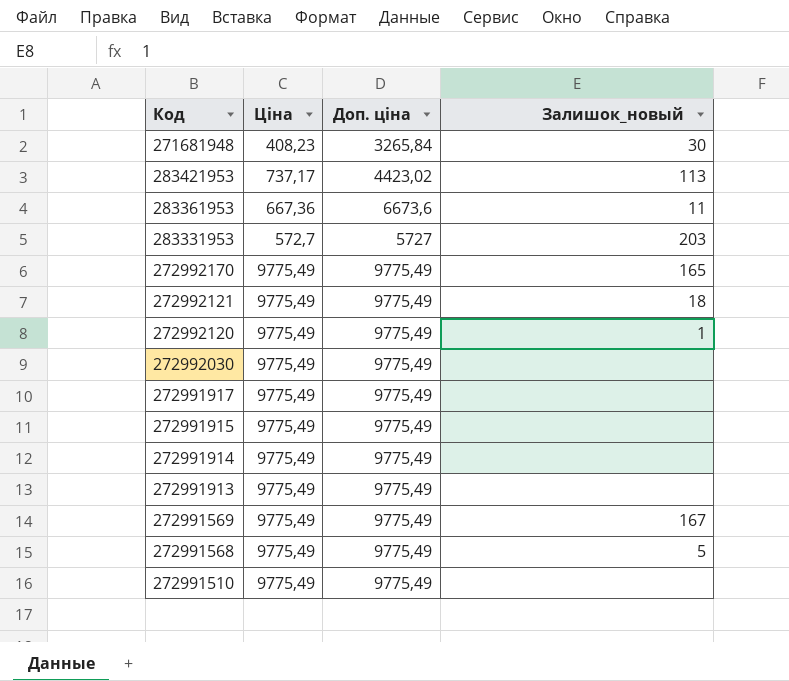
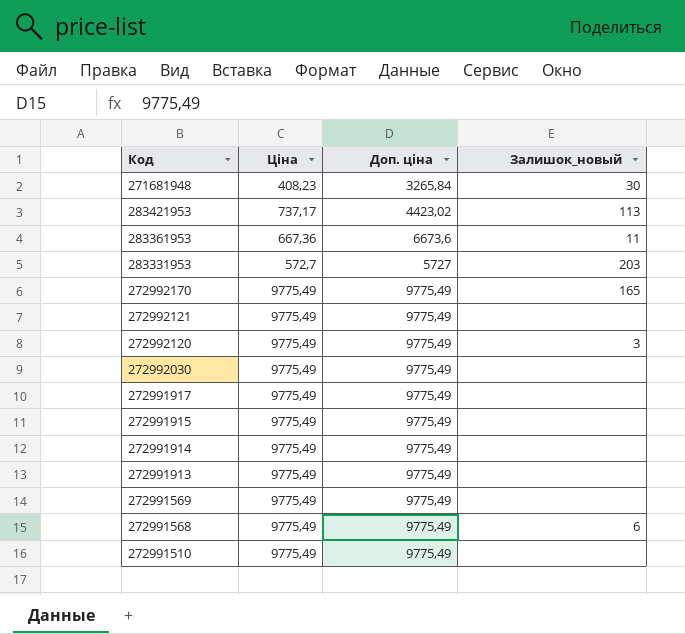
272992121 | Залишок_новый: 18 -> none
272992120 | Залишок_новый: 1 -> 3
272991569 | Залишок_новый: 167 -> none
272991568 | Залишок_новый: 5 -> 6

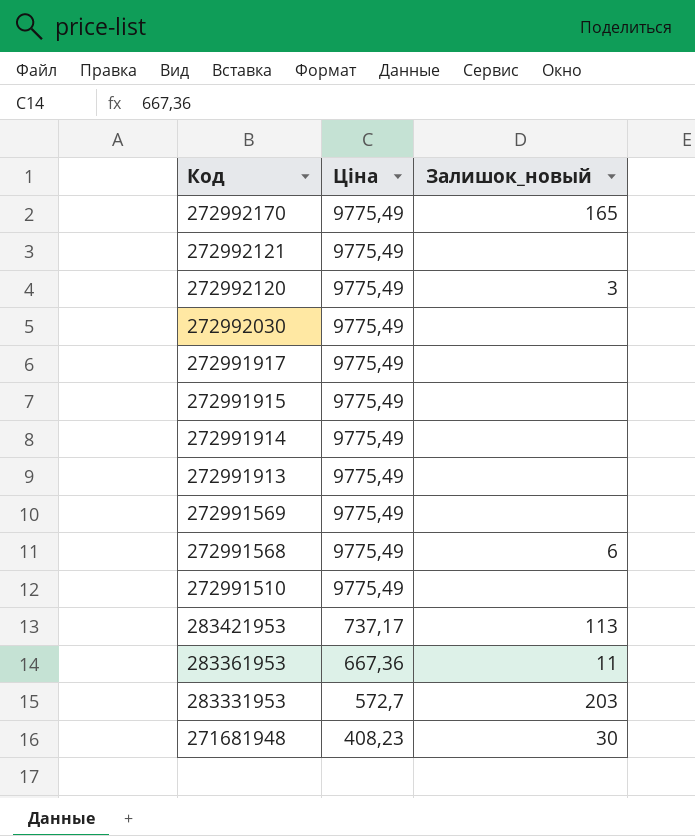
row order: none -> Ціна descending
column Доп. ціна | position: 3 -> none

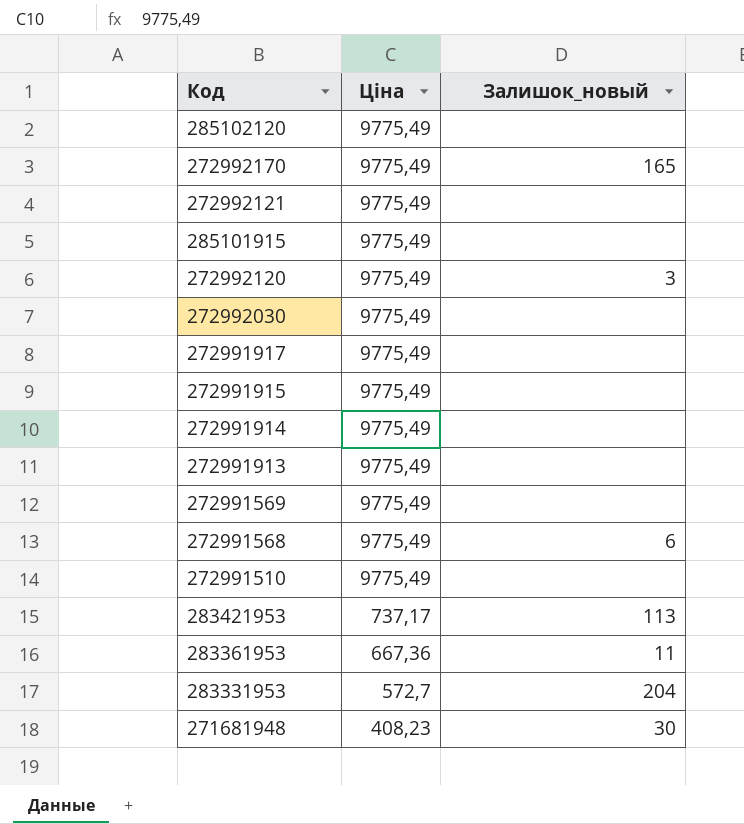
row 285102120: none -> 9775,49 | none
row 285101915: none -> 9775,49 | none
283331953 | Залишок_новый: 203 -> 204

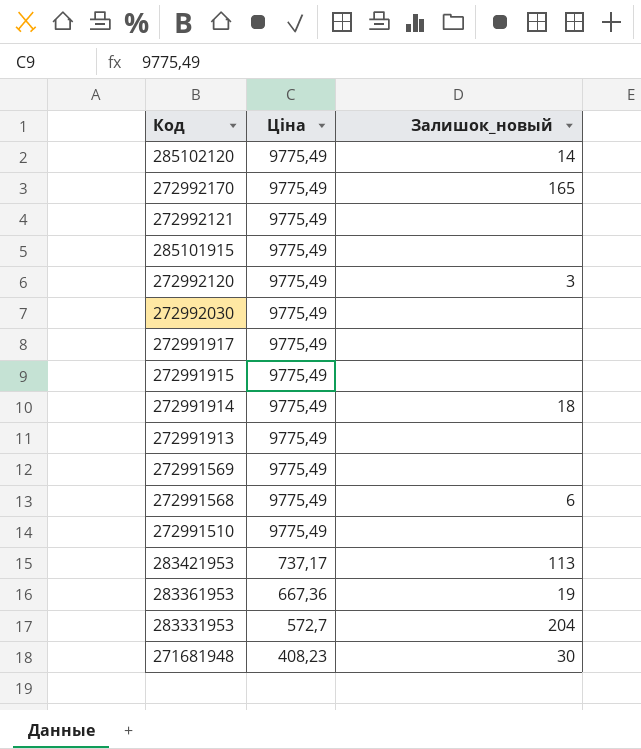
285102120 | Залишок_новый: none -> 14
272991914 | Залишок_новый: none -> 18
283361953 | Залишок_новый: 11 -> 19

